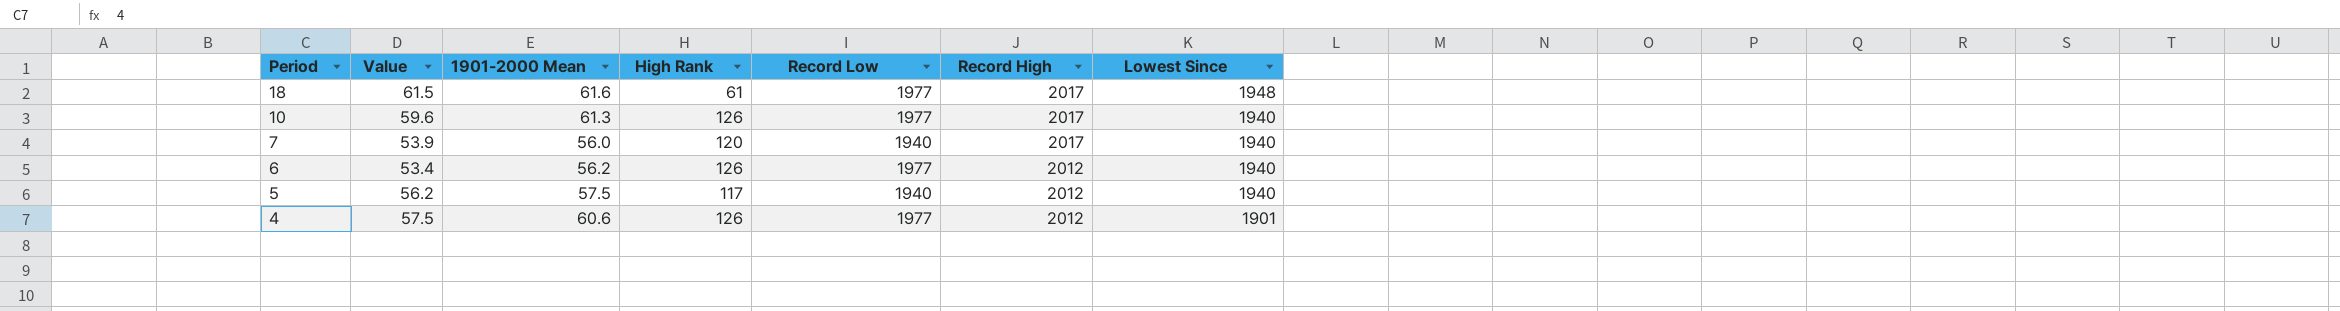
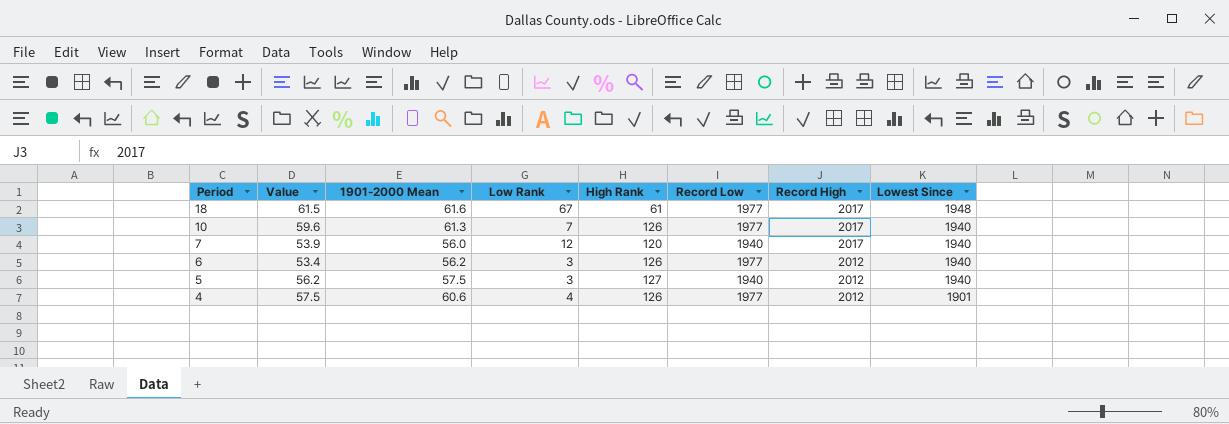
column Low Rank | position: none -> 4
5 | High Rank: 117 -> 127

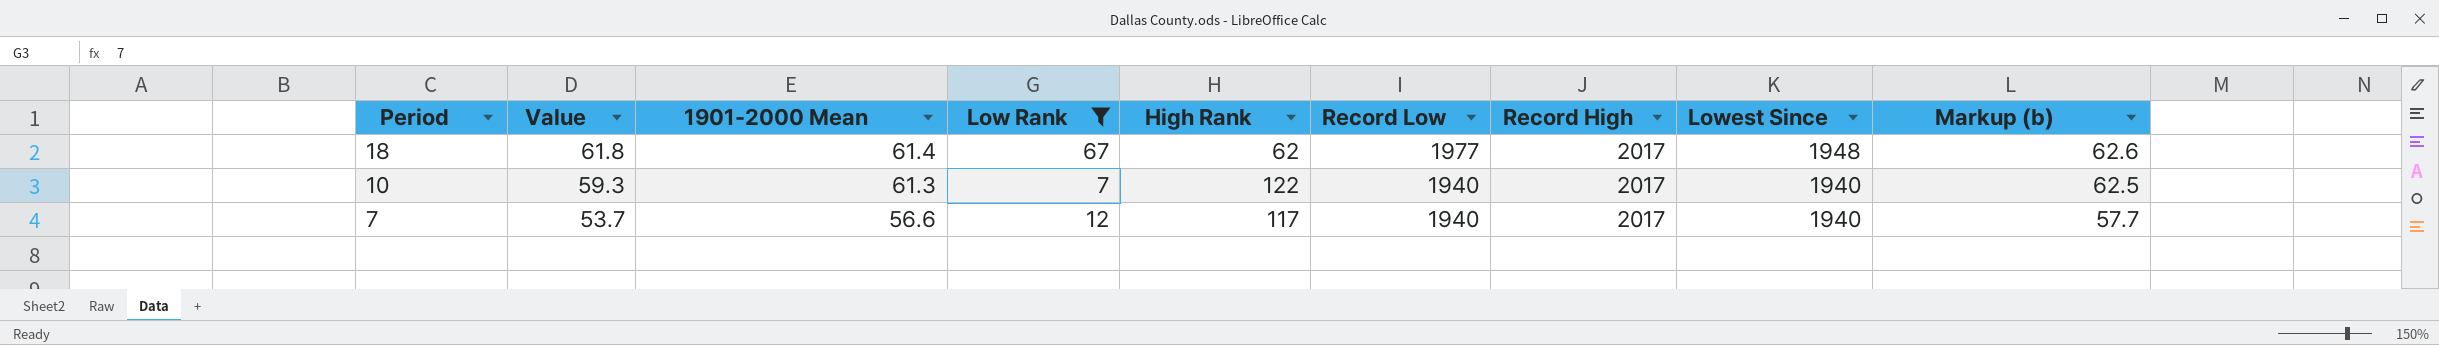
filter: none -> Low Rank >= 7
column Markup (b) | formula: none -> [1901-2000 Mean] * 1.02
18 | Value: 61.5 -> 61.8
18 | 1901-2000 Mean: 61.6 -> 61.4
18 | High Rank: 61 -> 62
10 | Value: 59.6 -> 59.3
10 | High Rank: 126 -> 122
10 | Record Low: 1977 -> 1940
7 | Value: 53.9 -> 53.7
7 | 1901-2000 Mean: 56.0 -> 56.6
7 | High Rank: 120 -> 117

